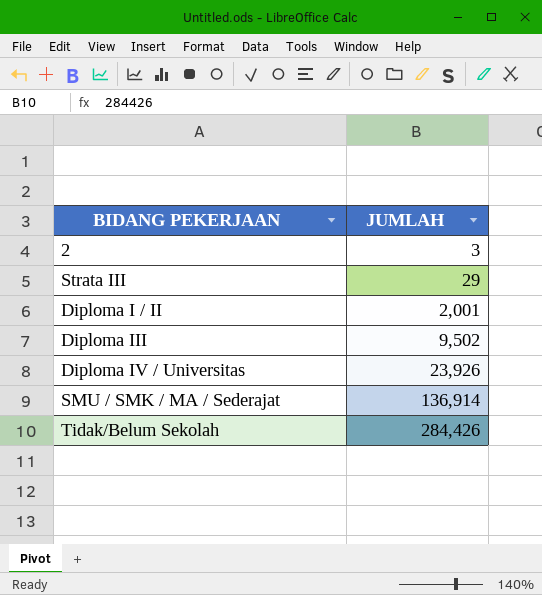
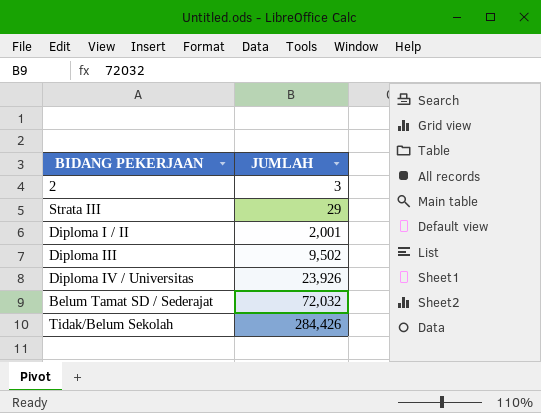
row SMU / SMK / MA / Sederajat: 136,914 -> none
row Belum Tamat SD / Sederajat: none -> 72,032

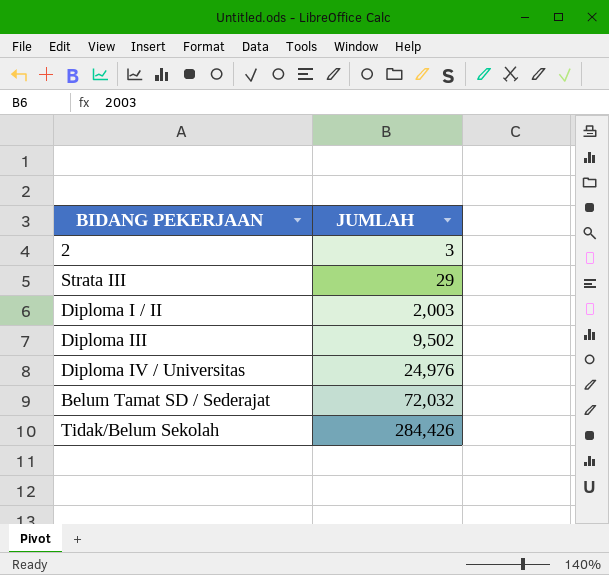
Diploma I / II | JUMLAH: 2,001 -> 2,003
Diploma IV / Universitas | JUMLAH: 23,926 -> 24,976

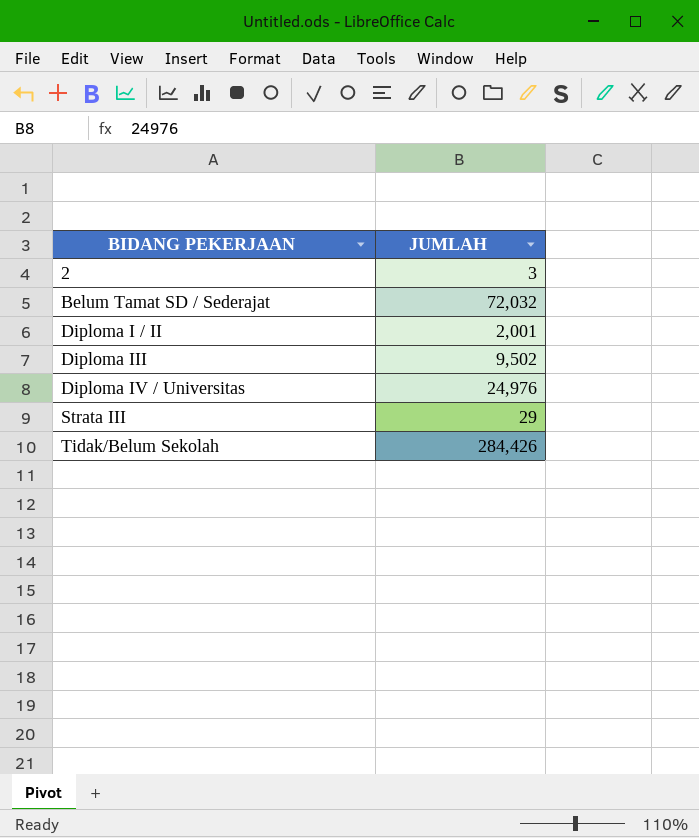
row order: JUMLAH ascending -> BIDANG PEKERJAAN ascending
Diploma I / II | JUMLAH: 2,003 -> 2,001

